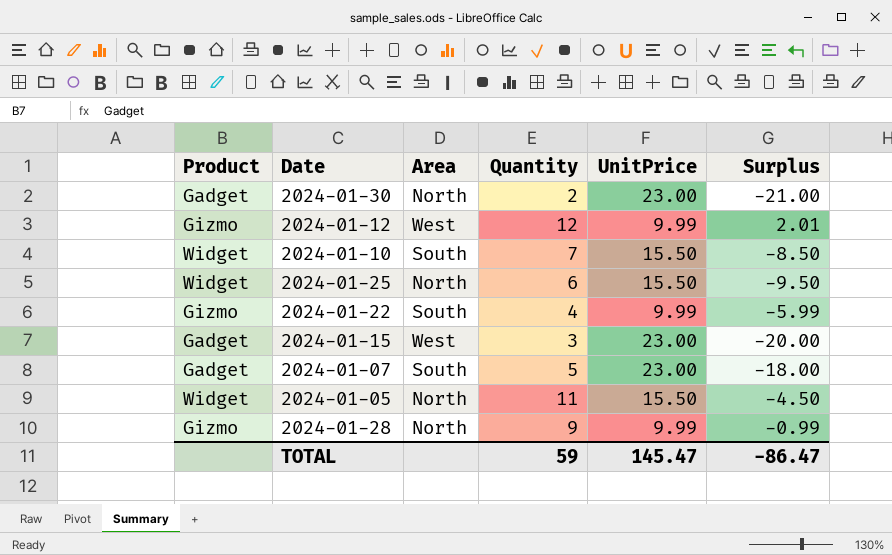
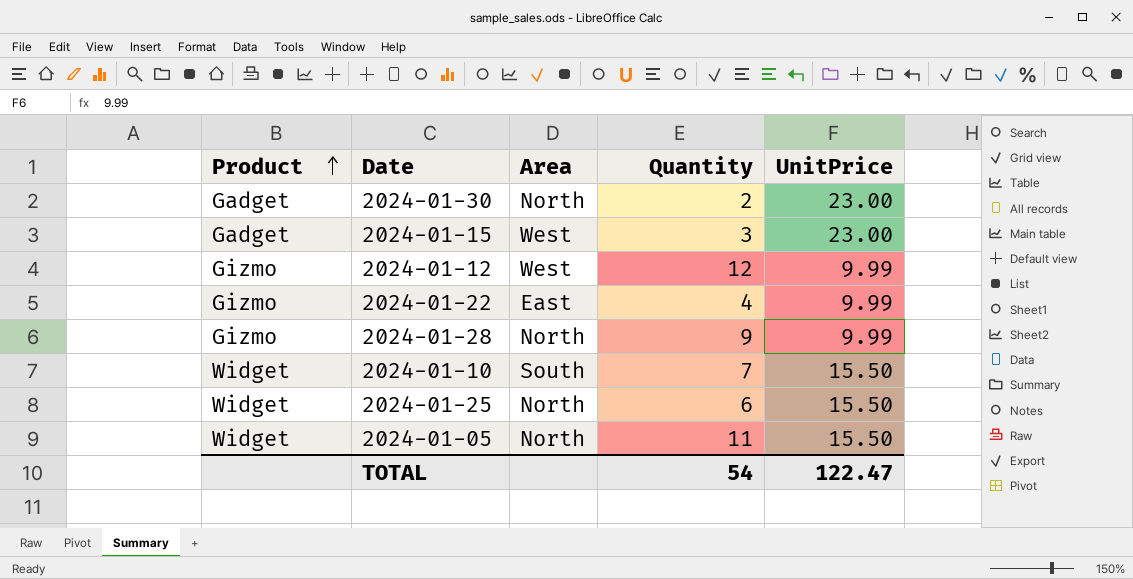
row order: none -> Product ascending
column Surplus | formula: [Quantity] - [UnitPrice] -> none
row 2024-01-07: Gadget | South | 5 | 23.00 | -18.00 -> none
2024-01-22 | Area: South -> East
TOTAL | Quantity: 59 -> 54
TOTAL | UnitPrice: 145.47 -> 122.47

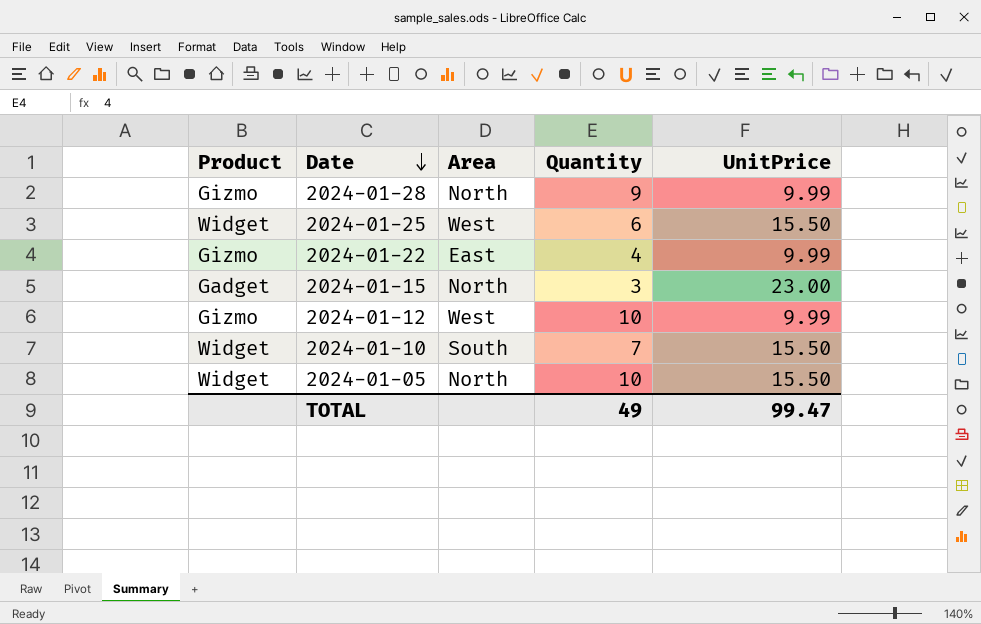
row order: Product ascending -> Date descending
row 2024-01-30: Gadget | North | 2 | 23.00 -> none
2024-01-25 | Area: North -> West
2024-01-15 | Area: West -> North
2024-01-12 | Quantity: 12 -> 10
2024-01-05 | Quantity: 11 -> 10
TOTAL | Quantity: 54 -> 49
TOTAL | UnitPrice: 122.47 -> 99.47

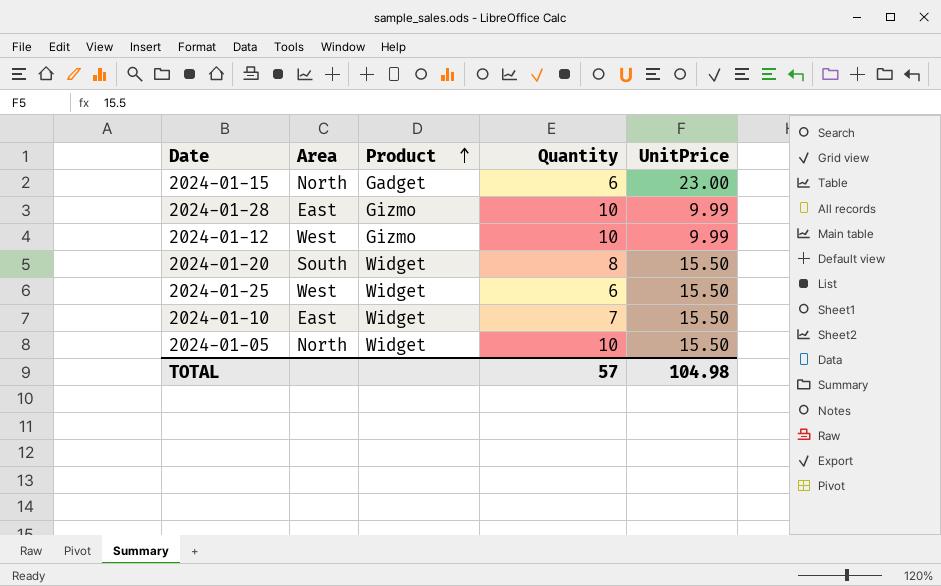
row order: Date descending -> Product ascending
column Product | position: 1 -> 3
row 2024-01-22: Gizmo | East | 4 | 9.99 -> none
2024-01-15 | Quantity: 3 -> 6
2024-01-28 | Area: North -> East
2024-01-28 | Quantity: 9 -> 10
row 2024-01-20: none -> South | Widget | 8 | 15.50
2024-01-10 | Area: South -> East
TOTAL | Quantity: 49 -> 57
TOTAL | UnitPrice: 99.47 -> 104.98

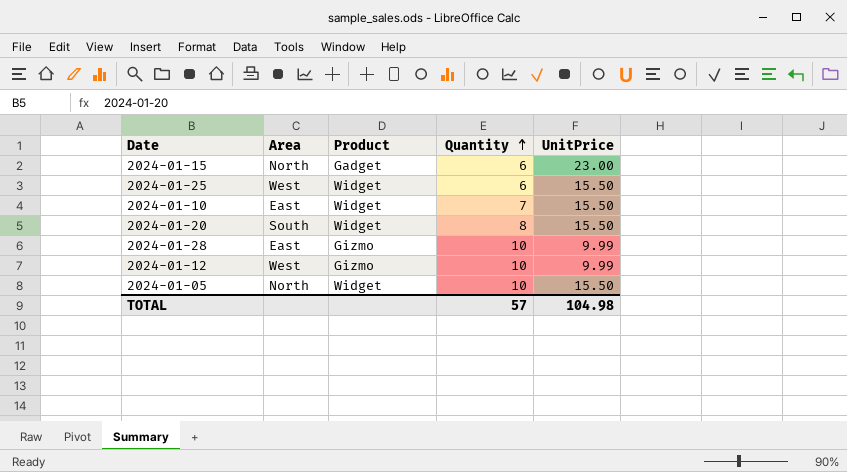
row order: Product ascending -> Quantity ascending

